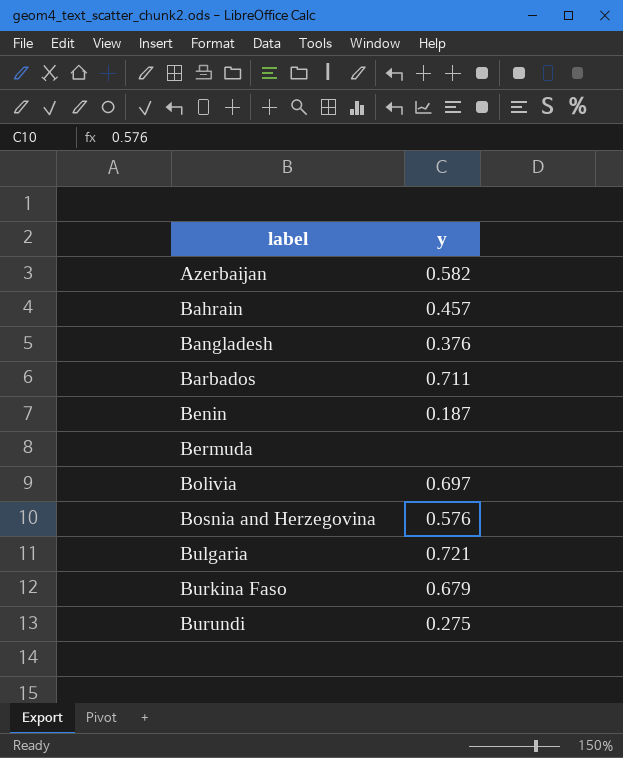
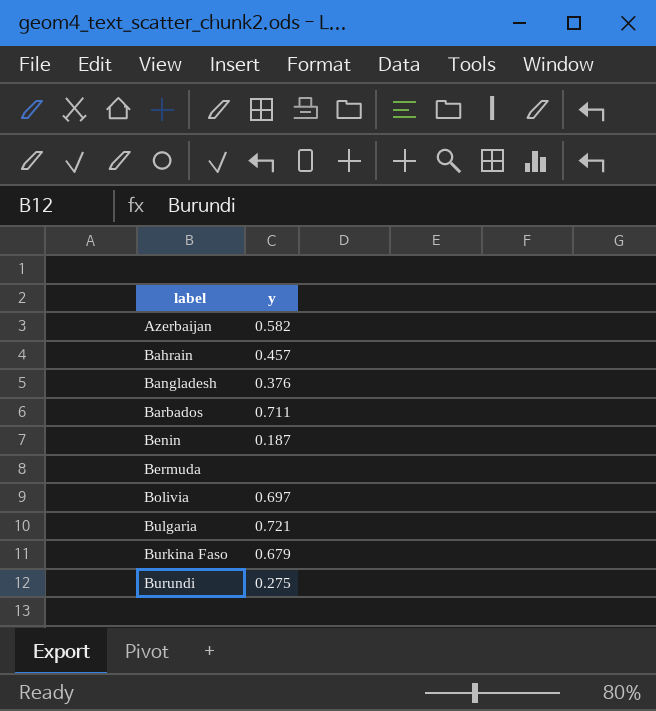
row Bosnia and Herzegovina: 0.576 -> none

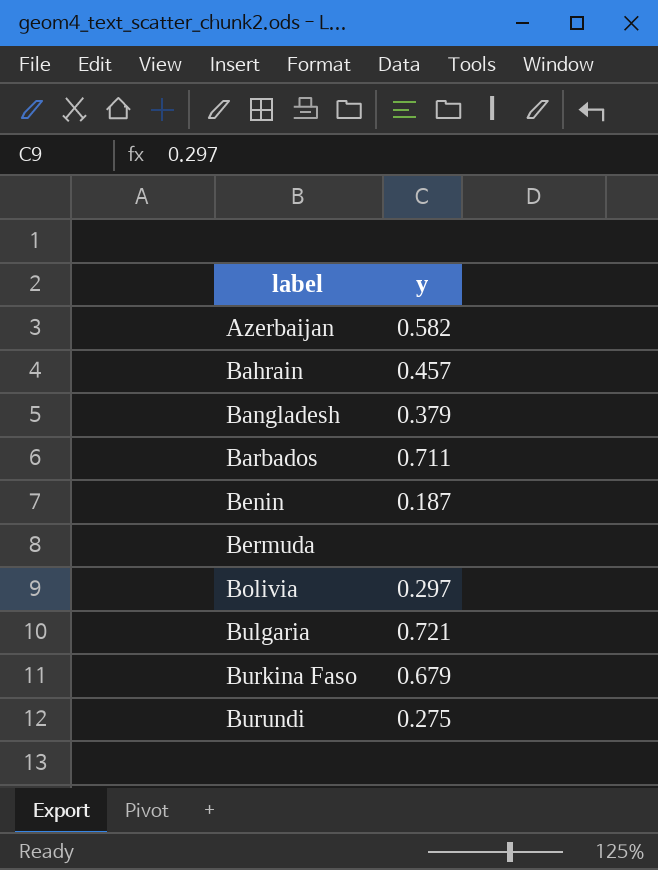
Bangladesh | y: 0.376 -> 0.379
Bolivia | y: 0.697 -> 0.297

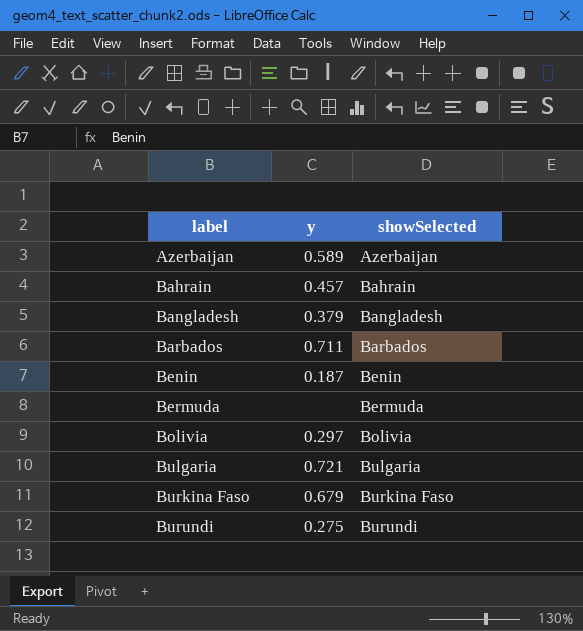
column showSelected | position: none -> 3
Azerbaijan | y: 0.582 -> 0.589

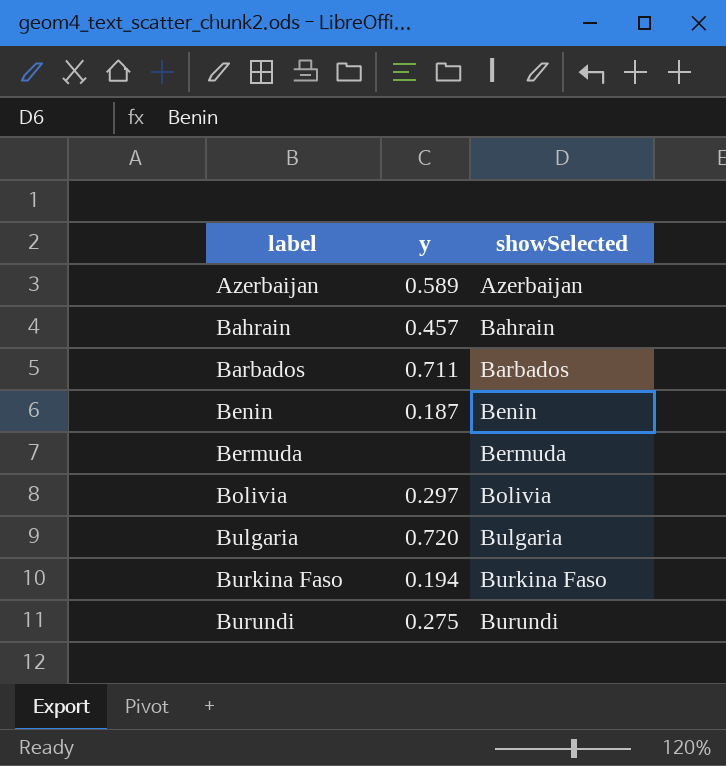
row Bangladesh: 0.379 | Bangladesh -> none
Bulgaria | y: 0.721 -> 0.720
Burkina Faso | y: 0.679 -> 0.194

